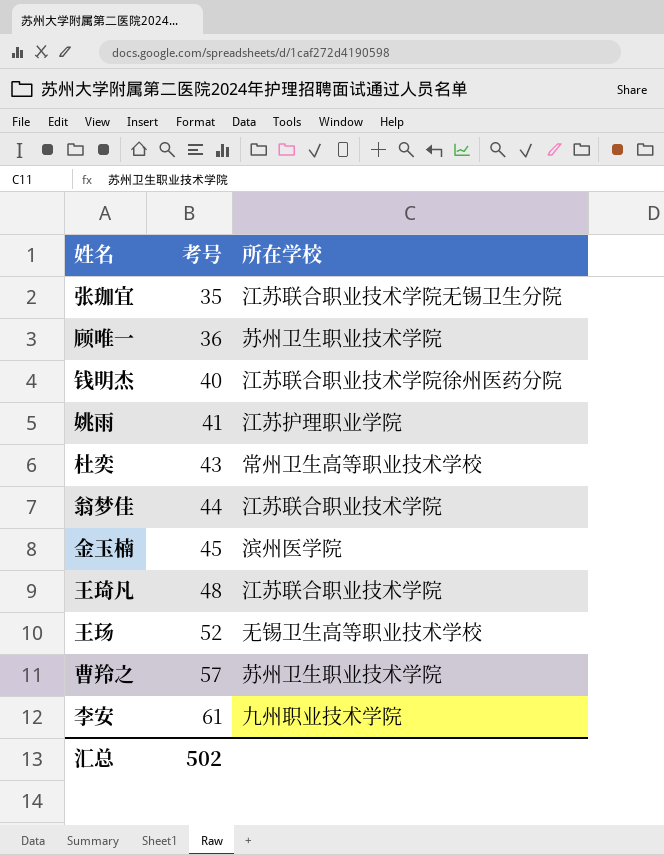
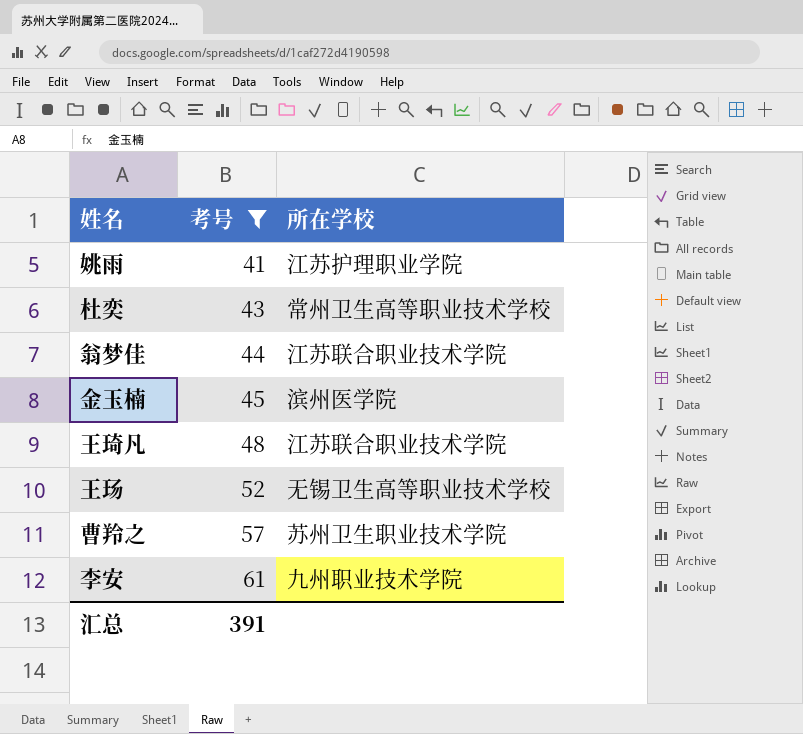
filter: none -> 考号 >= 41
汇总 | 考号: 502 -> 391

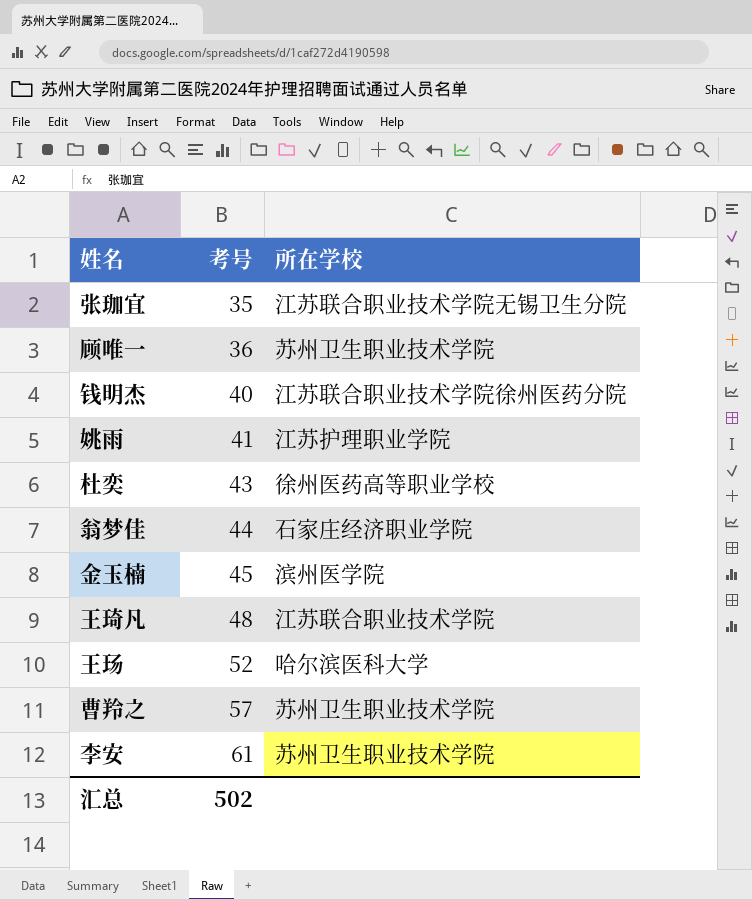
filter: 考号 >= 41 -> none
杜奕 | 所在学校: 常州卫生高等职业技术学校 -> 徐州医药高等职业学校
翁梦佳 | 所在学校: 江苏联合职业技术学院 -> 石家庄经济职业学院
王玚 | 所在学校: 无锡卫生高等职业技术学校 -> 哈尔滨医科大学
李安 | 所在学校: 九州职业技术学院 -> 苏州卫生职业技术学院
汇总 | 考号: 391 -> 502

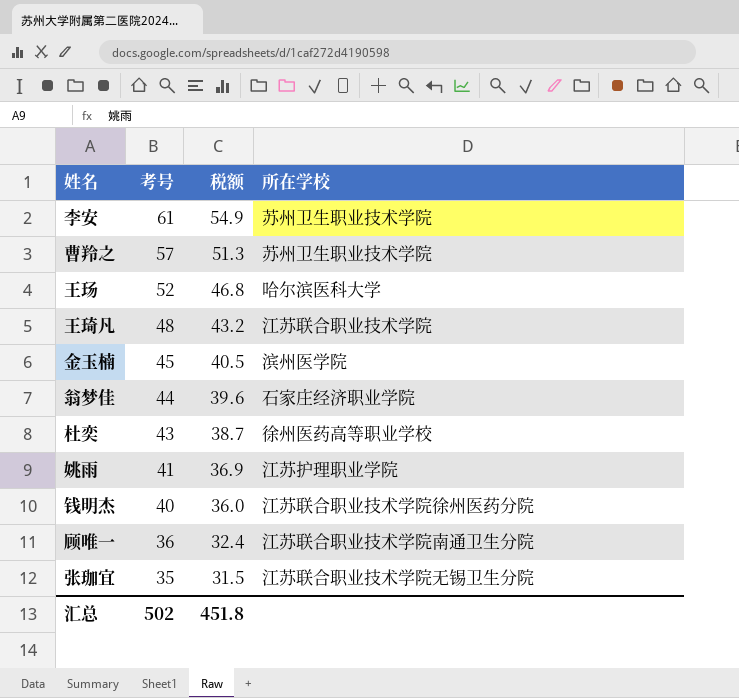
row order: 考号 ascending -> 考号 descending
column 税额 | formula: none -> [考号] * 0.9
顾唯一 | 所在学校: 苏州卫生职业技术学院 -> 江苏联合职业技术学院南通卫生分院

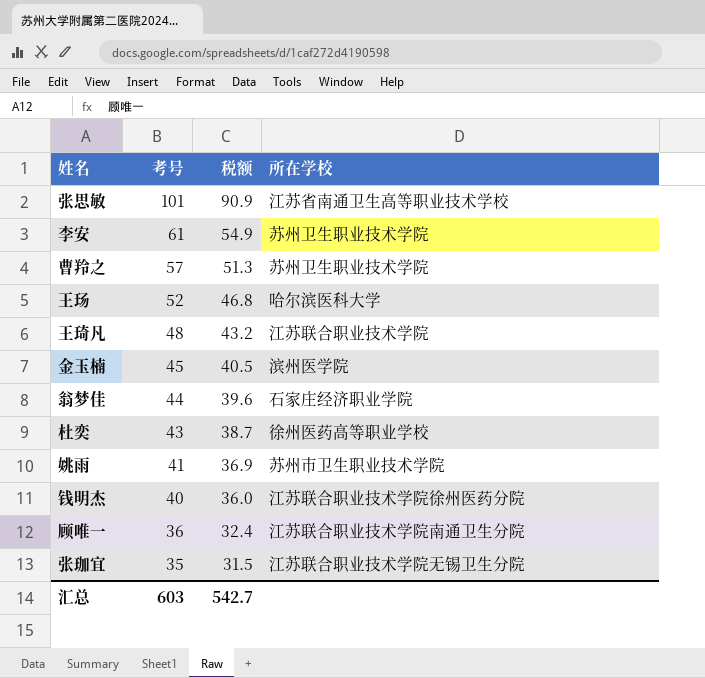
row 张思敏: none -> 101 | 90.9 | 江苏省南通卫生高等职业技术学校
姚雨 | 所在学校: 江苏护理职业学院 -> 苏州市卫生职业技术学院
汇总 | 考号: 502 -> 603
汇总 | 税额: 451.8 -> 542.7

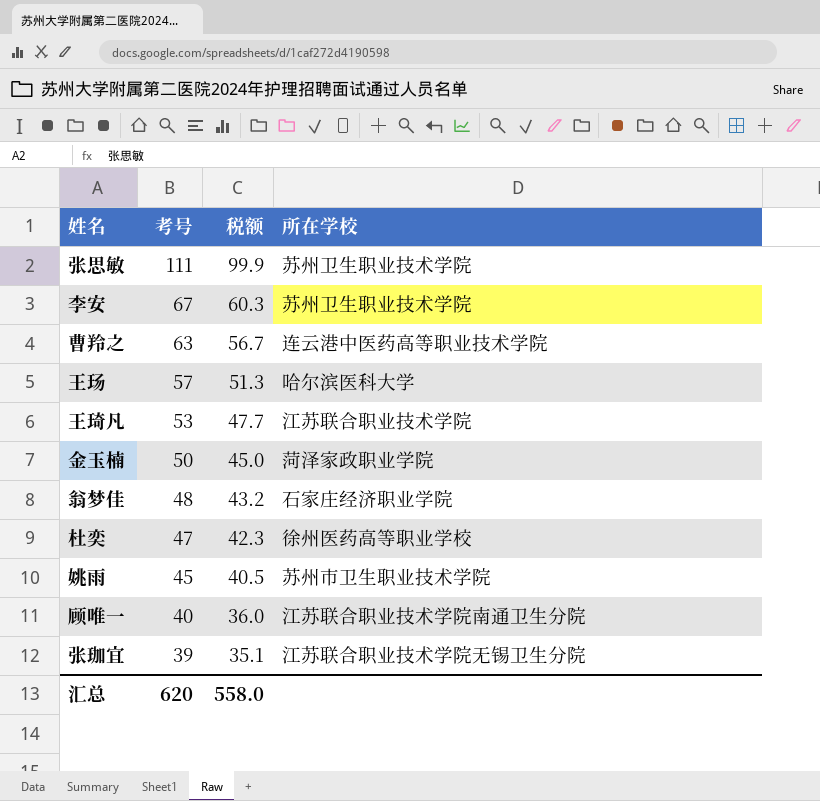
row 钱明杰: 40 | 36.0 | 江苏联合职业技术学院徐州医药分院 -> none
张思敏 | 考号: 101 -> 111
张思敏 | 税额: 90.9 -> 99.9
张思敏 | 所在学校: 江苏省南通卫生高等职业技术学校 -> 苏州卫生职业技术学院
李安 | 考号: 61 -> 67
李安 | 税额: 54.9 -> 60.3
曹羚之 | 考号: 57 -> 63
曹羚之 | 税额: 51.3 -> 56.7
曹羚之 | 所在学校: 苏州卫生职业技术学院 -> 连云港中医药高等职业技术学院
王玚 | 考号: 52 -> 57
王玚 | 税额: 46.8 -> 51.3
王琦凡 | 考号: 48 -> 53
王琦凡 | 税额: 43.2 -> 47.7
金玉楠 | 考号: 45 -> 50
金玉楠 | 税额: 40.5 -> 45.0
金玉楠 | 所在学校: 滨州医学院 -> 菏泽家政职业学院
翁梦佳 | 考号: 44 -> 48
翁梦佳 | 税额: 39.6 -> 43.2
杜奕 | 考号: 43 -> 47
杜奕 | 税额: 38.7 -> 42.3
姚雨 | 考号: 41 -> 45
姚雨 | 税额: 36.9 -> 40.5
顾唯一 | 考号: 36 -> 40
顾唯一 | 税额: 32.4 -> 36.0
张珈宜 | 考号: 35 -> 39
张珈宜 | 税额: 31.5 -> 35.1
汇总 | 考号: 603 -> 620
汇总 | 税额: 542.7 -> 558.0

